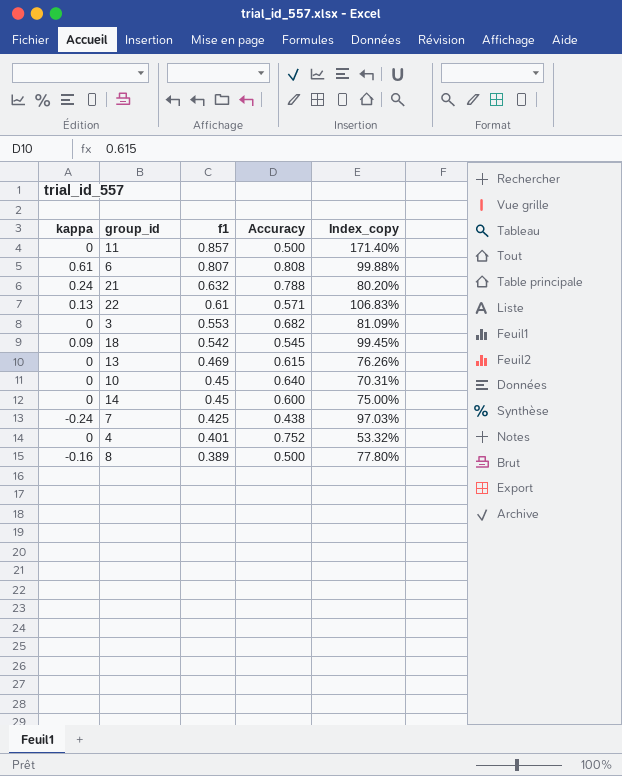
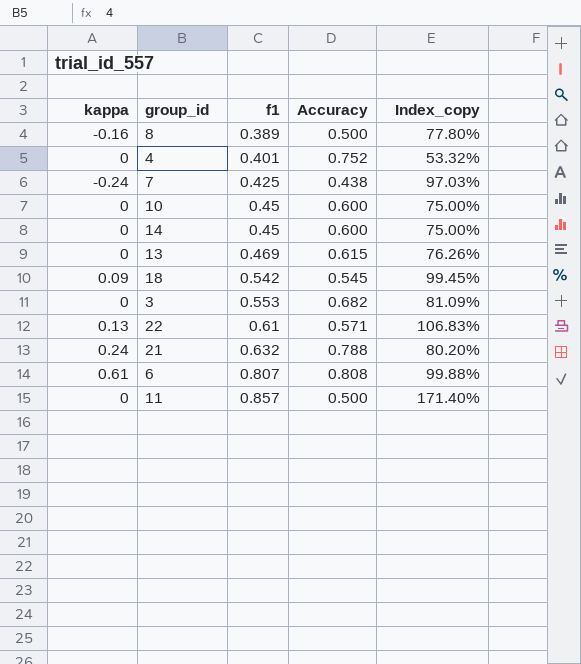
row order: f1 descending -> f1 ascending
10 | Accuracy: 0.640 -> 0.600
10 | Index_copy: 70.31% -> 75.00%

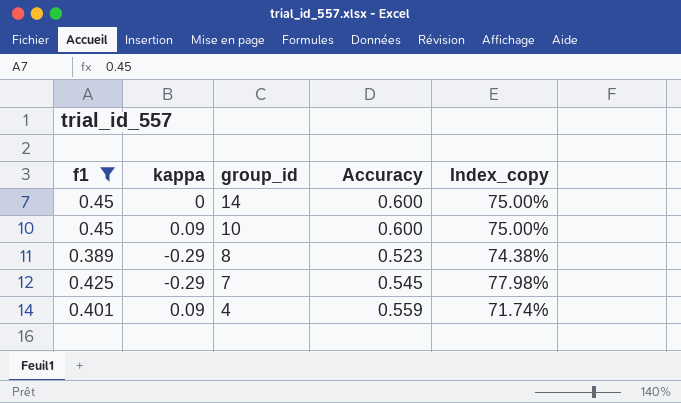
filter: none -> f1 <= 0.45
row order: f1 ascending -> group_id descending
column f1 | position: 3 -> 1
10 | kappa: 0 -> 0.09
8 | kappa: -0.16 -> -0.29
8 | Accuracy: 0.500 -> 0.523
8 | Index_copy: 77.80% -> 74.38%
7 | kappa: -0.24 -> -0.29
7 | Accuracy: 0.438 -> 0.545
7 | Index_copy: 97.03% -> 77.98%
4 | kappa: 0 -> 0.09
4 | Accuracy: 0.752 -> 0.559
4 | Index_copy: 53.32% -> 71.74%

